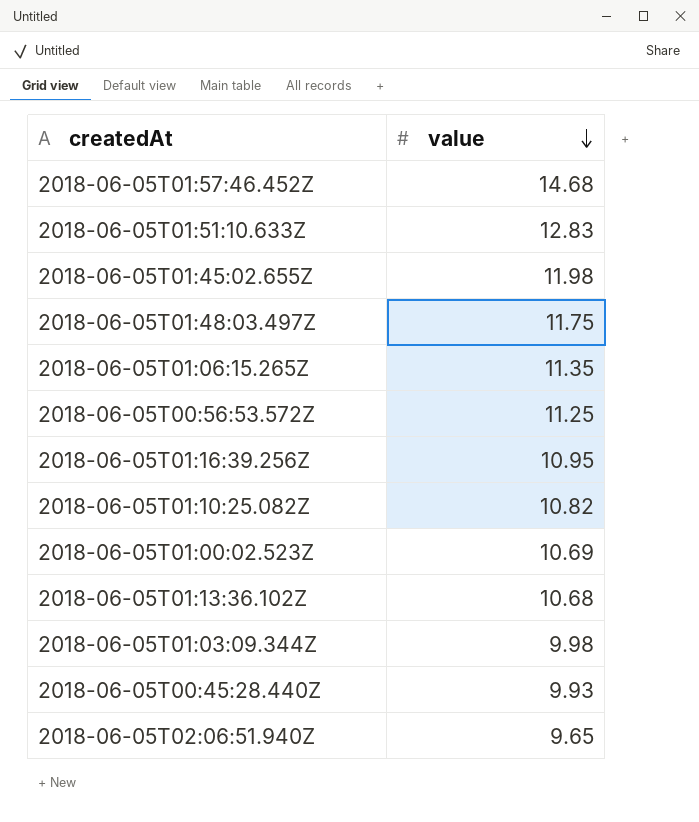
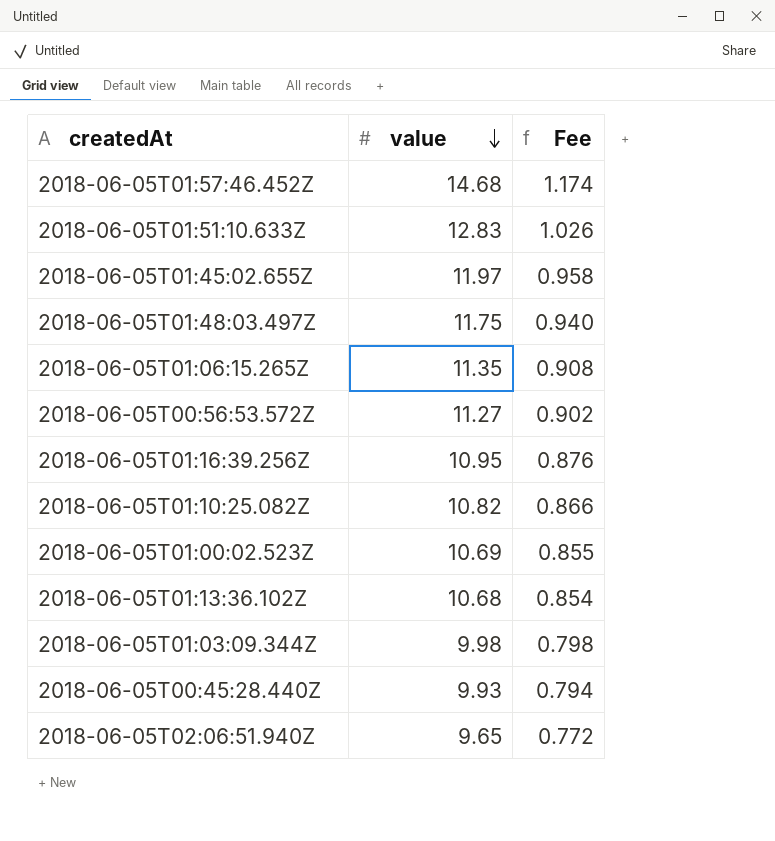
column Fee | formula: none -> [value] * 0.08
2018-06-05T01:45:02.655Z | value: 11.98 -> 11.97
2018-06-05T00:56:53.572Z | value: 11.25 -> 11.27

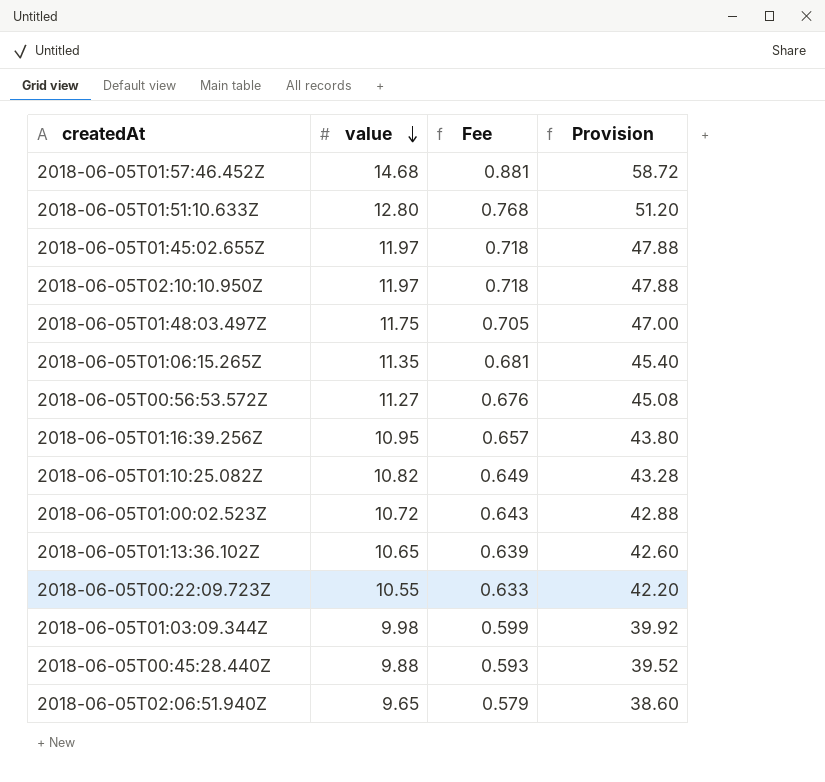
column Fee | formula: [value] * 0.08 -> [value] * 0.06
column Provision | formula: none -> [value] * 4
2018-06-05T01:51:10.633Z | value: 12.83 -> 12.80
row 2018-06-05T02:10:10.950Z: none -> 11.97 | 0.718 | 47.88
2018-06-05T01:00:02.523Z | value: 10.69 -> 10.72
2018-06-05T01:13:36.102Z | value: 10.68 -> 10.65
row 2018-06-05T00:22:09.723Z: none -> 10.55 | 0.633 | 42.20
2018-06-05T00:45:28.440Z | value: 9.93 -> 9.88

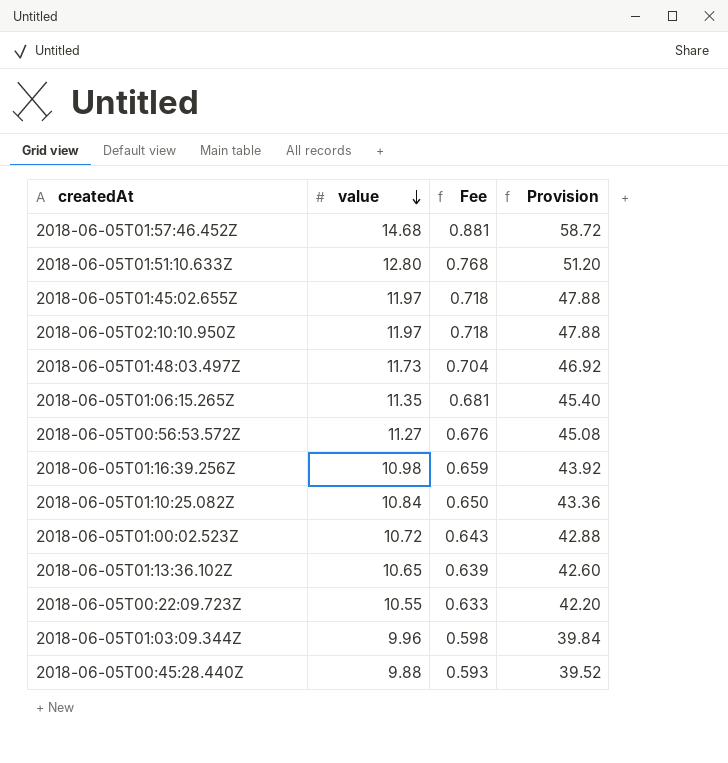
row 2018-06-05T02:06:51.940Z: 9.65 | 0.579 | 38.60 -> none
2018-06-05T01:48:03.497Z | value: 11.75 -> 11.73
2018-06-05T01:48:03.497Z | Fee: 0.705 -> 0.704
2018-06-05T01:48:03.497Z | Provision: 47.00 -> 46.92
2018-06-05T01:16:39.256Z | value: 10.95 -> 10.98
2018-06-05T01:16:39.256Z | Fee: 0.657 -> 0.659
2018-06-05T01:16:39.256Z | Provision: 43.80 -> 43.92
2018-06-05T01:10:25.082Z | value: 10.82 -> 10.84
2018-06-05T01:10:25.082Z | Fee: 0.649 -> 0.650
2018-06-05T01:10:25.082Z | Provision: 43.28 -> 43.36
2018-06-05T01:03:09.344Z | value: 9.98 -> 9.96
2018-06-05T01:03:09.344Z | Fee: 0.599 -> 0.598
2018-06-05T01:03:09.344Z | Provision: 39.92 -> 39.84

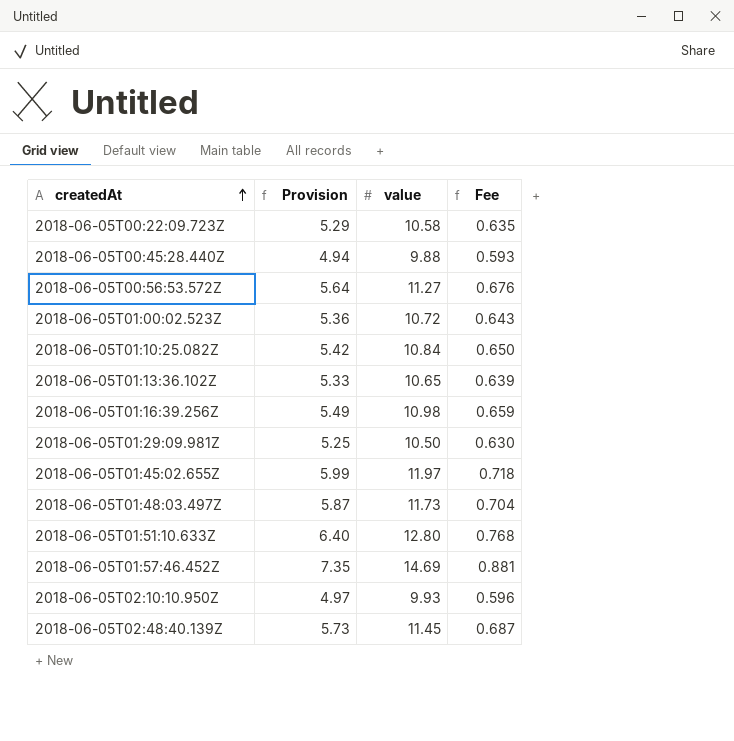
row order: value descending -> createdAt ascending
column Provision | formula: [value] * 4 -> [value] * 0.5
column Provision | position: 4 -> 2
row 2018-06-05T01:06:15.265Z: 11.35 | 0.681 | 45.40 -> none
row 2018-06-05T01:03:09.344Z: 9.96 | 0.598 | 39.84 -> none
2018-06-05T00:22:09.723Z | value: 10.55 -> 10.58
2018-06-05T00:22:09.723Z | Fee: 0.633 -> 0.635
row 2018-06-05T01:29:09.981Z: none -> 5.25 | 10.50 | 0.630
2018-06-05T01:57:46.452Z | value: 14.68 -> 14.69
2018-06-05T02:10:10.950Z | value: 11.97 -> 9.93
2018-06-05T02:10:10.950Z | Fee: 0.718 -> 0.596
row 2018-06-05T02:48:40.139Z: none -> 5.73 | 11.45 | 0.687

